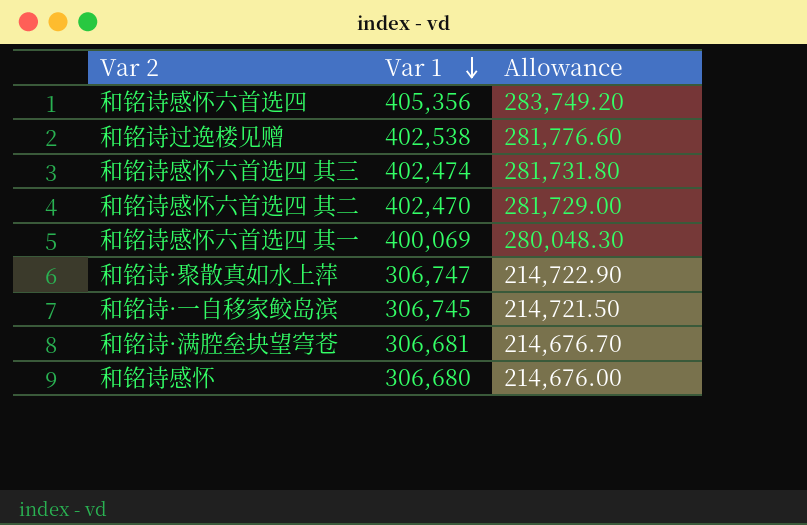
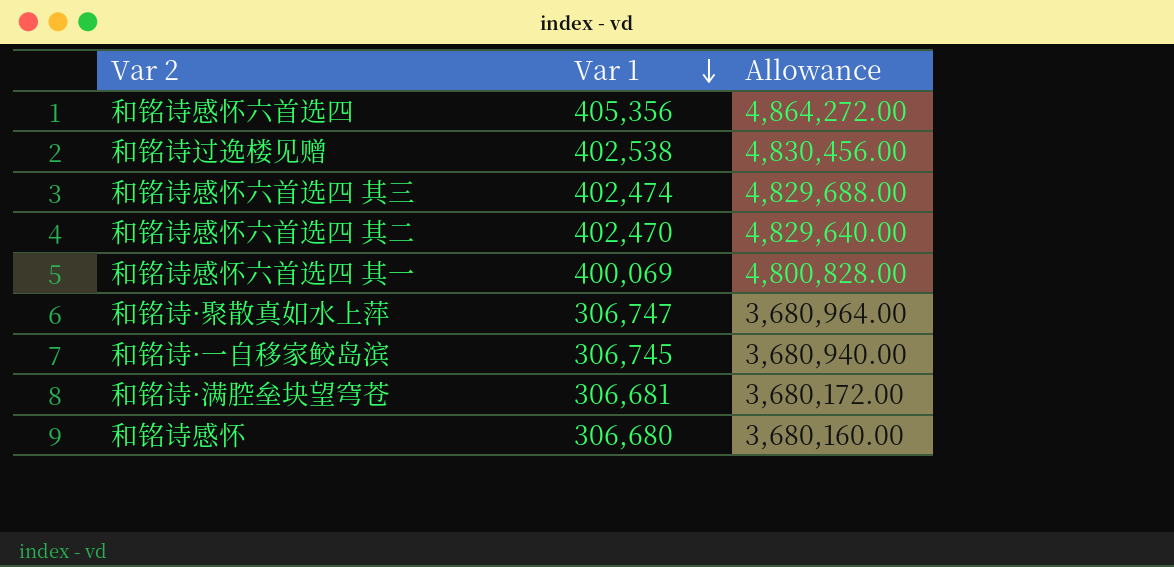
column Allowance | formula: [Var 1] * 0.7 -> [Var 1] * 12

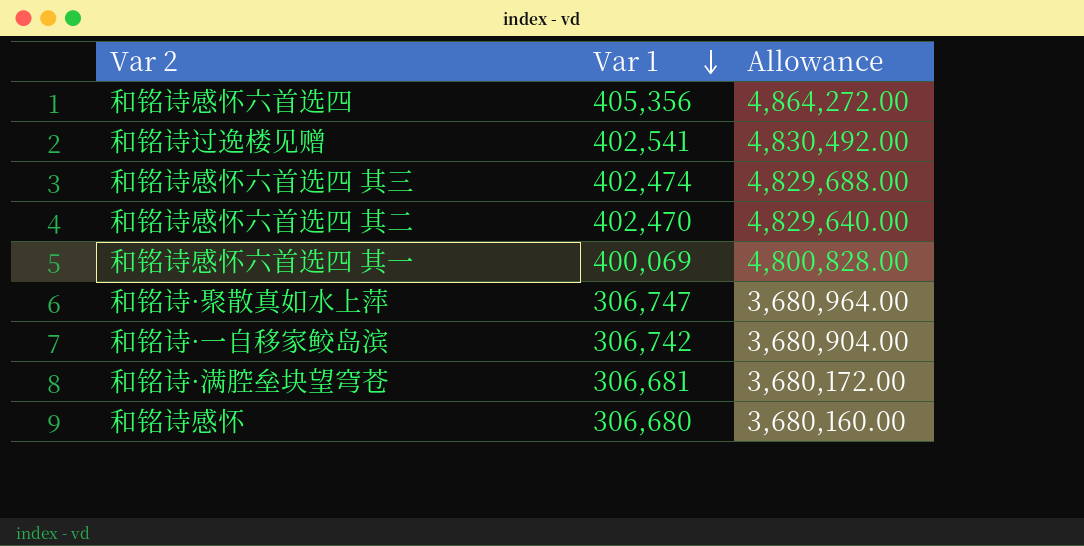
和铭诗过逸楼见赠 | Var 1: 402,538 -> 402,541
和铭诗过逸楼见赠 | Allowance: 4,830,456.00 -> 4,830,492.00
和铭诗·一自移家鲛岛滨 | Var 1: 306,745 -> 306,742
和铭诗·一自移家鲛岛滨 | Allowance: 3,680,940.00 -> 3,680,904.00

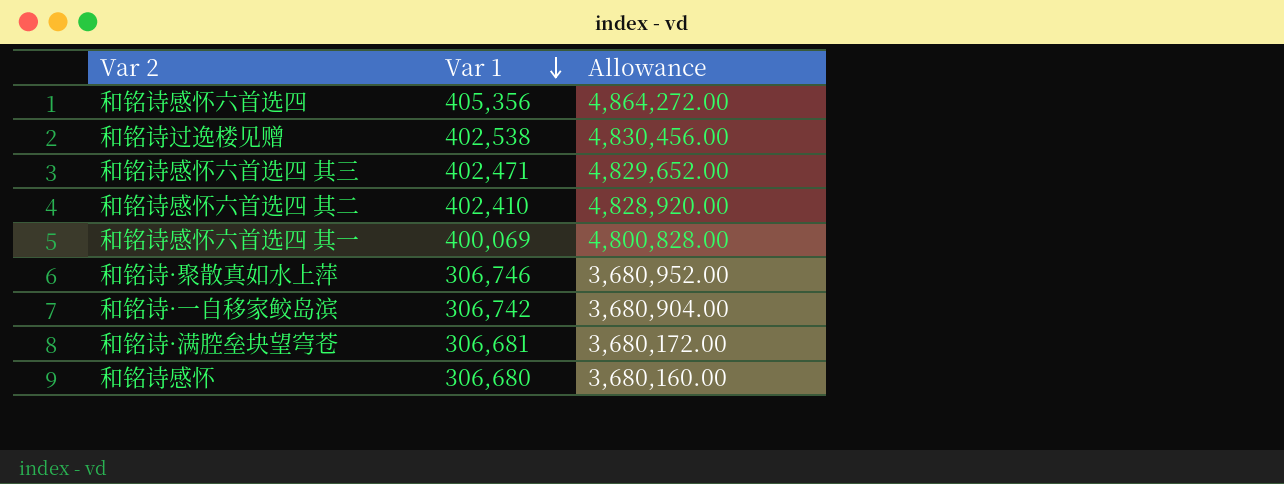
和铭诗过逸楼见赠 | Var 1: 402,541 -> 402,538
和铭诗过逸楼见赠 | Allowance: 4,830,492.00 -> 4,830,456.00
和铭诗感怀六首选四 其三 | Var 1: 402,474 -> 402,471
和铭诗感怀六首选四 其三 | Allowance: 4,829,688.00 -> 4,829,652.00
和铭诗感怀六首选四 其二 | Var 1: 402,470 -> 402,410
和铭诗感怀六首选四 其二 | Allowance: 4,829,640.00 -> 4,828,920.00
和铭诗·聚散真如水上萍 | Var 1: 306,747 -> 306,746
和铭诗·聚散真如水上萍 | Allowance: 3,680,964.00 -> 3,680,952.00

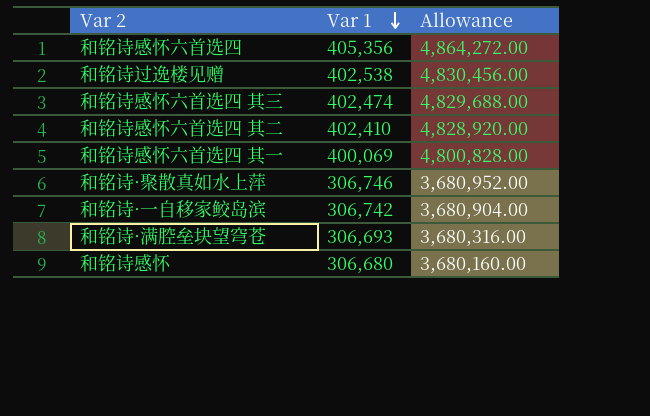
和铭诗感怀六首选四 其三 | Var 1: 402,471 -> 402,474
和铭诗感怀六首选四 其三 | Allowance: 4,829,652.00 -> 4,829,688.00
和铭诗·满腔垒块望穹苍 | Var 1: 306,681 -> 306,693
和铭诗·满腔垒块望穹苍 | Allowance: 3,680,172.00 -> 3,680,316.00

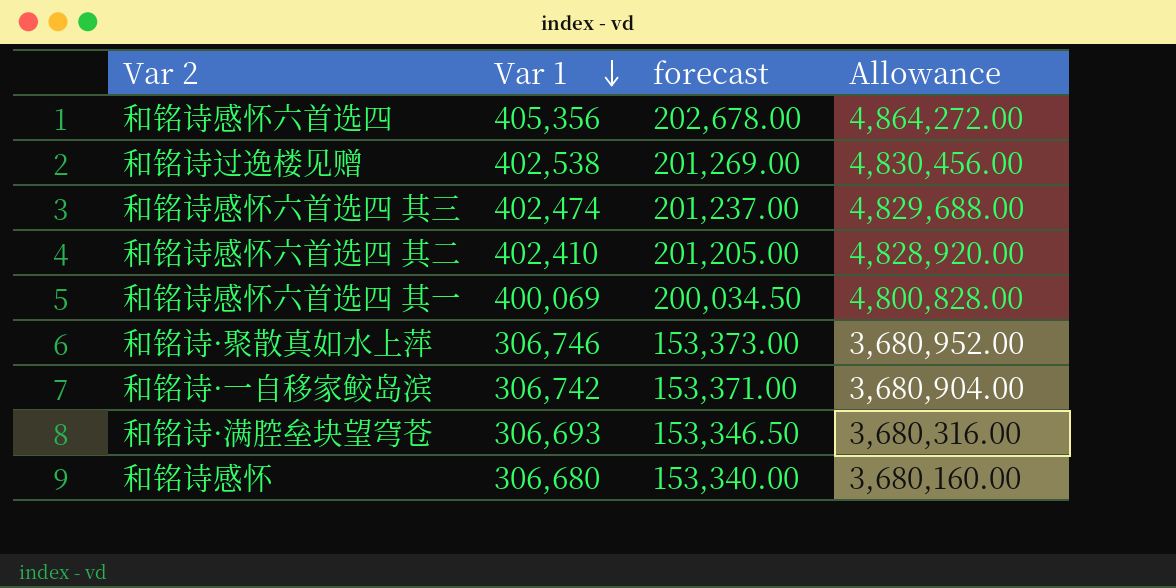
column forecast | formula: none -> [Var 1] * 0.5

